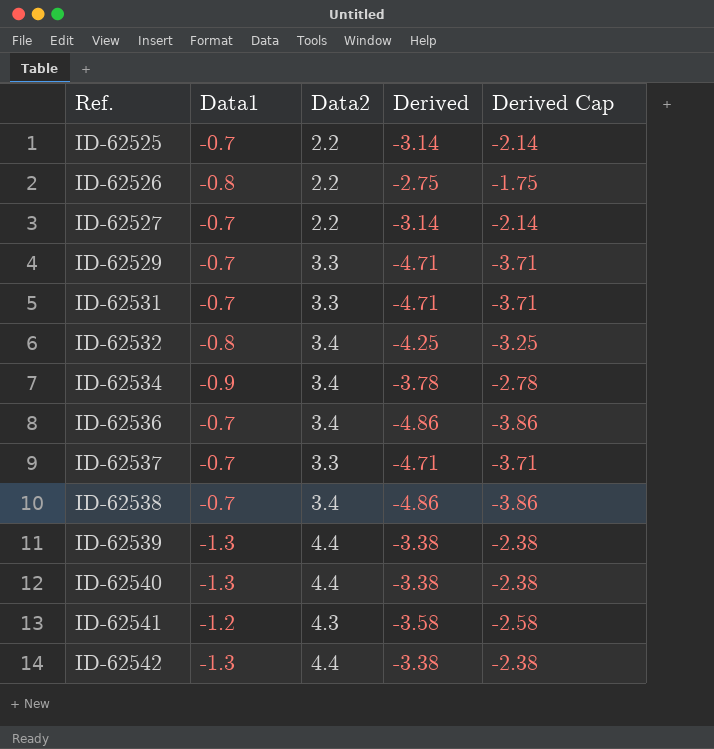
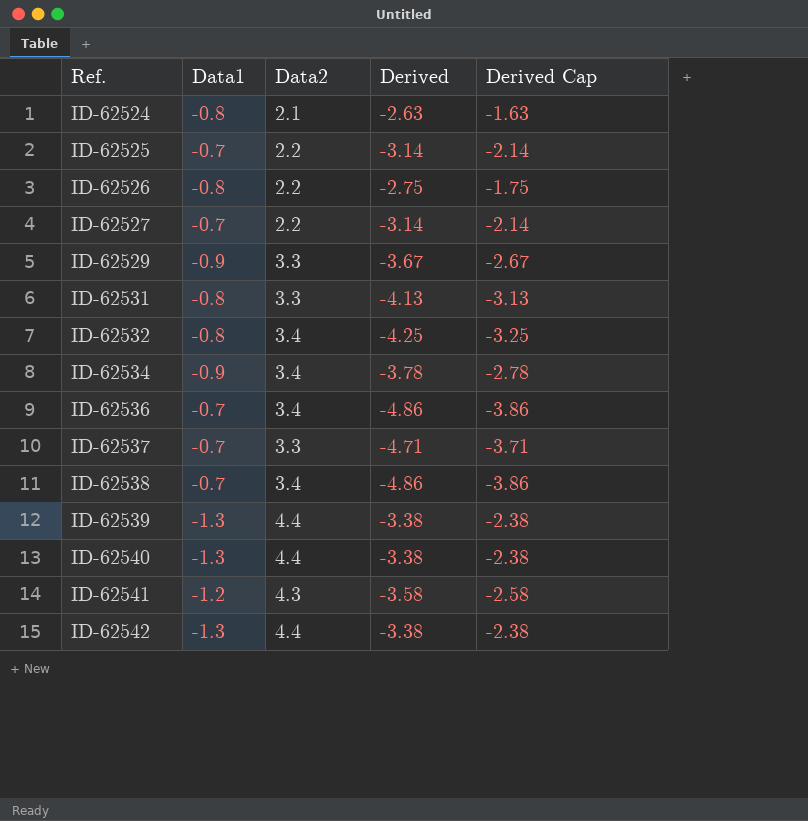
row ID-62524: none -> -0.8 | 2.1 | -2.63 | -1.63
ID-62529 | Data1: -0.7 -> -0.9
ID-62529 | Derived: -4.71 -> -3.67
ID-62529 | Derived Cap: -3.71 -> -2.67
ID-62531 | Data1: -0.7 -> -0.8
ID-62531 | Derived: -4.71 -> -4.13
ID-62531 | Derived Cap: -3.71 -> -3.13

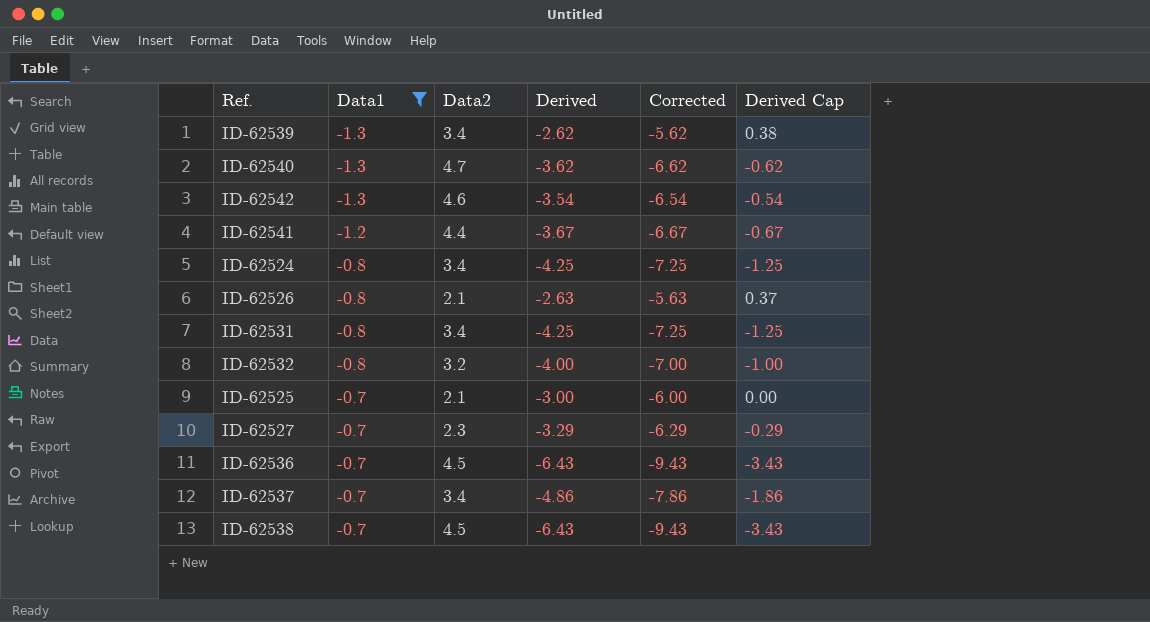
filter: none -> Data1 != -0.9
row order: Ref. ascending -> Data1 ascending
column Corrected | formula: none -> [Derived] - 3
column Derived Cap | formula: [Derived] + 1 -> [Derived] + 3
ID-62539 | Data2: 4.4 -> 3.4
ID-62539 | Derived: -3.38 -> -2.62
ID-62540 | Data2: 4.4 -> 4.7
ID-62540 | Derived: -3.38 -> -3.62
ID-62542 | Data2: 4.4 -> 4.6
ID-62542 | Derived: -3.38 -> -3.54
ID-62541 | Data2: 4.3 -> 4.4
ID-62541 | Derived: -3.58 -> -3.67
ID-62524 | Data2: 2.1 -> 3.4
ID-62524 | Derived: -2.63 -> -4.25
ID-62526 | Data2: 2.2 -> 2.1
ID-62526 | Derived: -2.75 -> -2.63
ID-62531 | Data2: 3.3 -> 3.4
ID-62531 | Derived: -4.13 -> -4.25
ID-62532 | Data2: 3.4 -> 3.2
ID-62532 | Derived: -4.25 -> -4.00
ID-62525 | Data2: 2.2 -> 2.1
ID-62525 | Derived: -3.14 -> -3.00
ID-62527 | Data2: 2.2 -> 2.3
ID-62527 | Derived: -3.14 -> -3.29
ID-62536 | Data2: 3.4 -> 4.5
ID-62536 | Derived: -4.86 -> -6.43
ID-62537 | Data2: 3.3 -> 3.4
ID-62537 | Derived: -4.71 -> -4.86
ID-62538 | Data2: 3.4 -> 4.5
ID-62538 | Derived: -4.86 -> -6.43

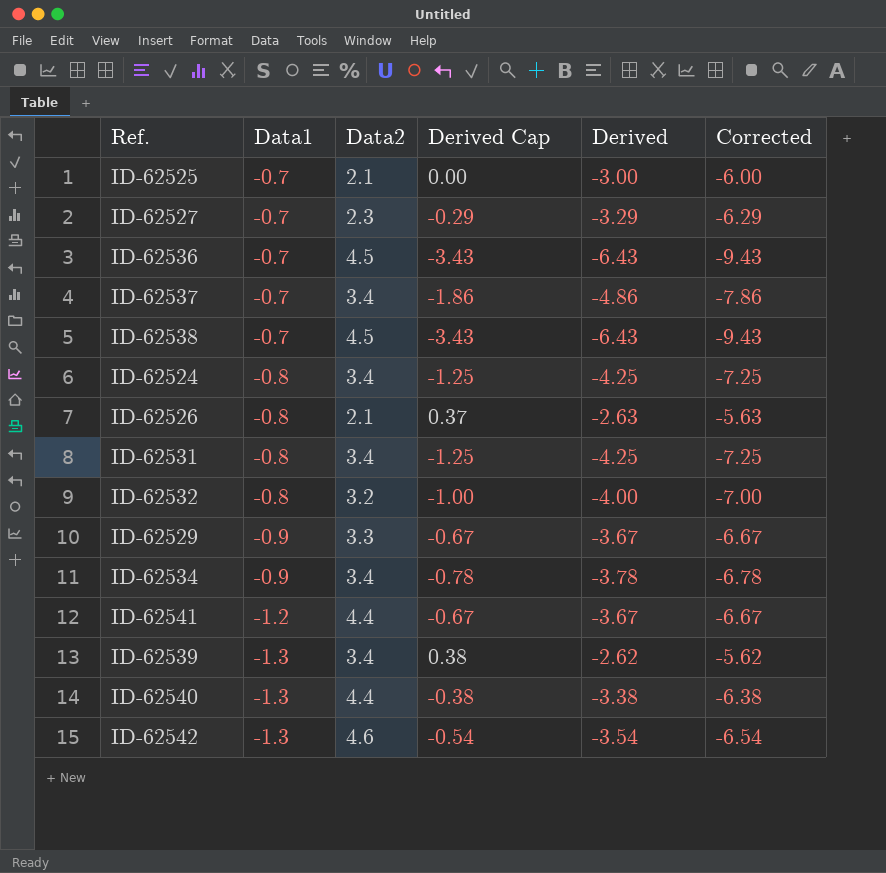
filter: Data1 != -0.9 -> none
row order: Data1 ascending -> Data1 descending
column Derived Cap | position: 6 -> 4
ID-62540 | Data2: 4.7 -> 4.4
ID-62540 | Derived Cap: -0.62 -> -0.38
ID-62540 | Derived: -3.62 -> -3.38
ID-62540 | Corrected: -6.62 -> -6.38

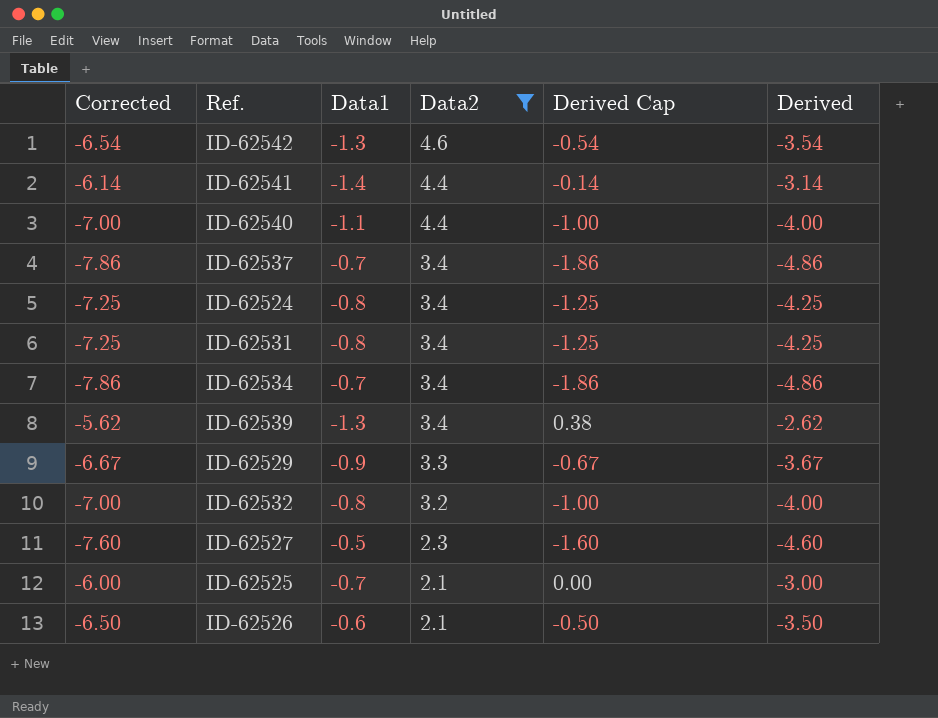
filter: none -> Data2 != 4.5
row order: Data1 descending -> Data2 descending
column Corrected | position: 6 -> 1
ID-62541 | Corrected: -6.67 -> -6.14
ID-62541 | Data1: -1.2 -> -1.4
ID-62541 | Derived Cap: -0.67 -> -0.14
ID-62541 | Derived: -3.67 -> -3.14
ID-62540 | Corrected: -6.38 -> -7.00
ID-62540 | Data1: -1.3 -> -1.1
ID-62540 | Derived Cap: -0.38 -> -1.00
ID-62540 | Derived: -3.38 -> -4.00
ID-62534 | Corrected: -6.78 -> -7.86
ID-62534 | Data1: -0.9 -> -0.7
ID-62534 | Derived Cap: -0.78 -> -1.86
ID-62534 | Derived: -3.78 -> -4.86
ID-62527 | Corrected: -6.29 -> -7.60
ID-62527 | Data1: -0.7 -> -0.5
ID-62527 | Derived Cap: -0.29 -> -1.60
ID-62527 | Derived: -3.29 -> -4.60
ID-62526 | Corrected: -5.63 -> -6.50
ID-62526 | Data1: -0.8 -> -0.6
ID-62526 | Derived Cap: 0.37 -> -0.50
ID-62526 | Derived: -2.63 -> -3.50

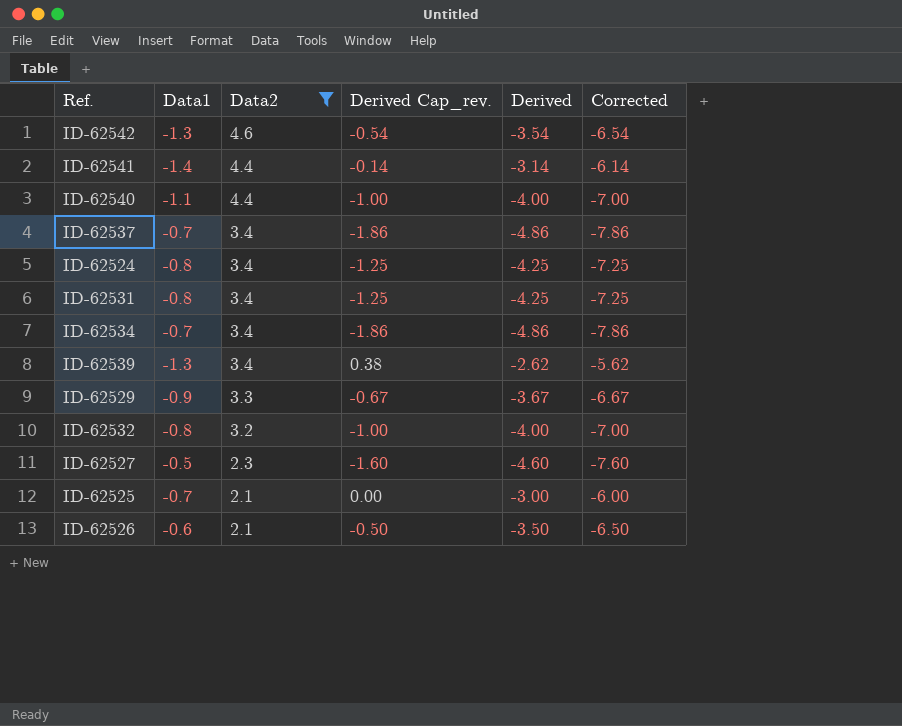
column name: Derived Cap -> Derived Cap_rev.
column Corrected | position: 1 -> 6

